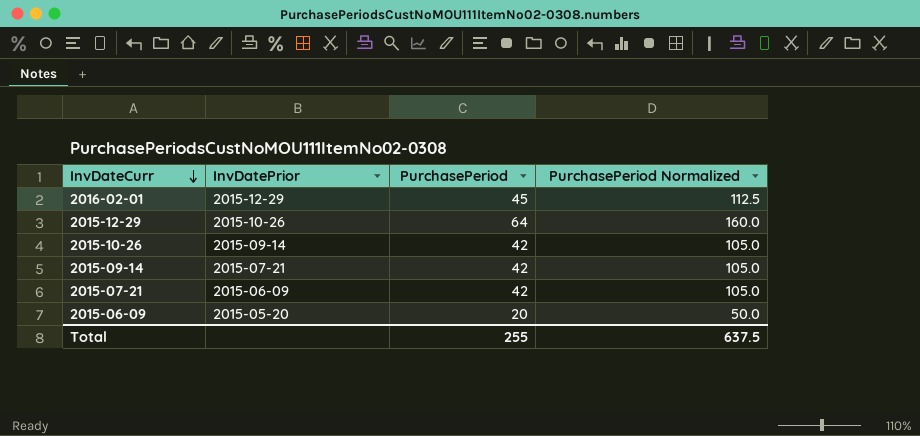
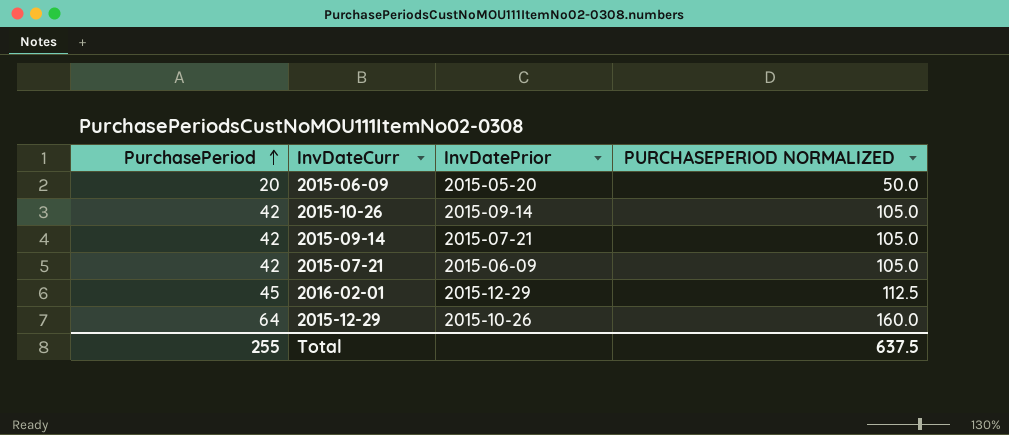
row order: InvDateCurr descending -> PurchasePeriod ascending
column PurchasePeriod | position: 3 -> 1
column name: PurchasePeriod Normalized -> PURCHASEPERIOD NORMALIZED

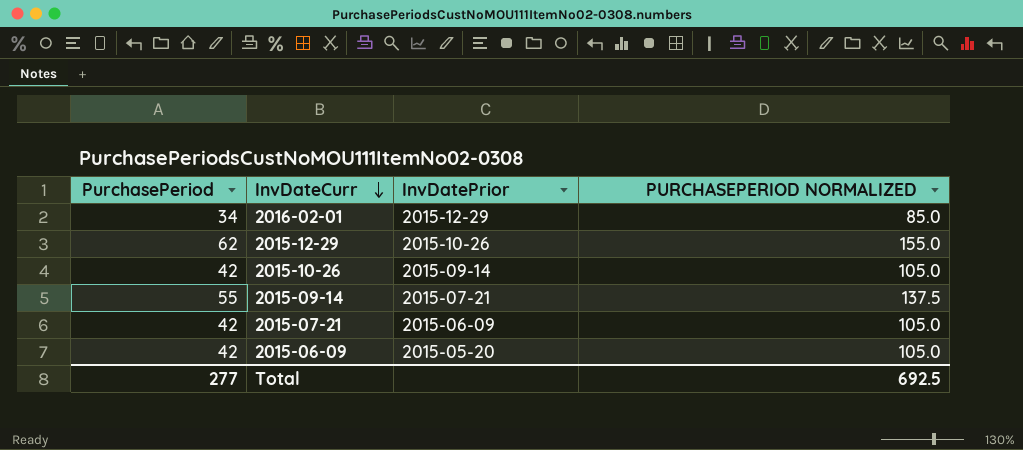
row order: PurchasePeriod ascending -> InvDateCurr descending
2016-02-01 | PurchasePeriod: 45 -> 34
2016-02-01 | PURCHASEPERIOD NORMALIZED: 112.5 -> 85.0
2015-12-29 | PurchasePeriod: 64 -> 62
2015-12-29 | PURCHASEPERIOD NORMALIZED: 160.0 -> 155.0
2015-09-14 | PurchasePeriod: 42 -> 55
2015-09-14 | PURCHASEPERIOD NORMALIZED: 105.0 -> 137.5
2015-06-09 | PurchasePeriod: 20 -> 42
2015-06-09 | PURCHASEPERIOD NORMALIZED: 50.0 -> 105.0
Total | PurchasePeriod: 255 -> 277
Total | PURCHASEPERIOD NORMALIZED: 637.5 -> 692.5

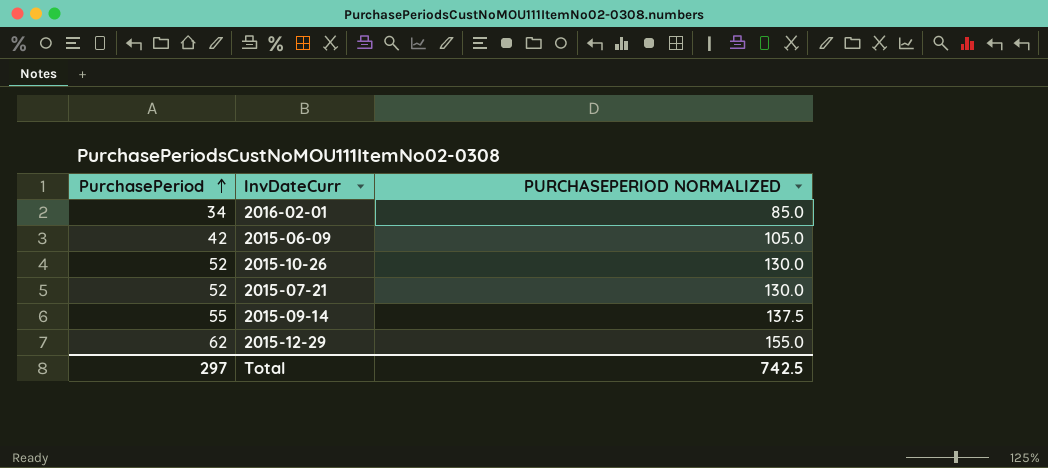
row order: InvDateCurr descending -> PurchasePeriod ascending
column InvDatePrior | position: 3 -> none
2015-10-26 | PurchasePeriod: 42 -> 52
2015-10-26 | PURCHASEPERIOD NORMALIZED: 105.0 -> 130.0
2015-07-21 | PurchasePeriod: 42 -> 52
2015-07-21 | PURCHASEPERIOD NORMALIZED: 105.0 -> 130.0
Total | PurchasePeriod: 277 -> 297
Total | PURCHASEPERIOD NORMALIZED: 692.5 -> 742.5

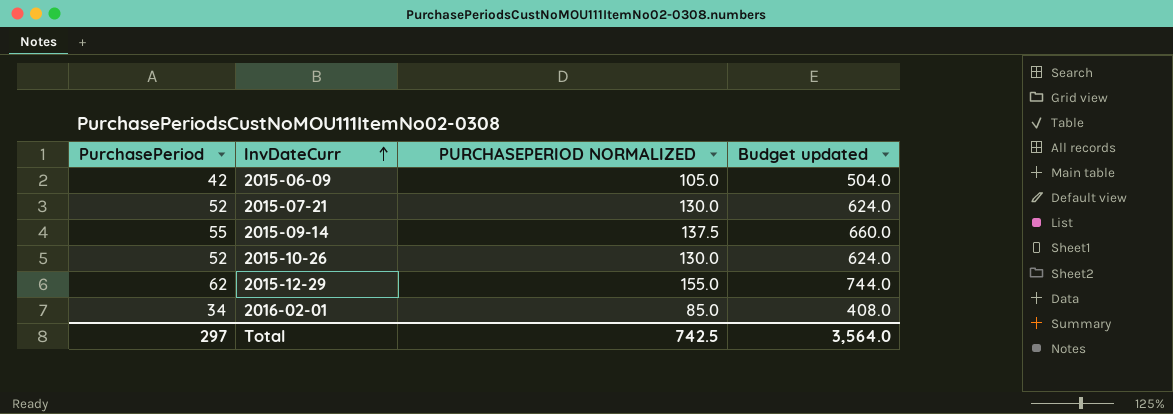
row order: PurchasePeriod ascending -> InvDateCurr ascending
column Budget updated | formula: none -> [PurchasePeriod] * 12

